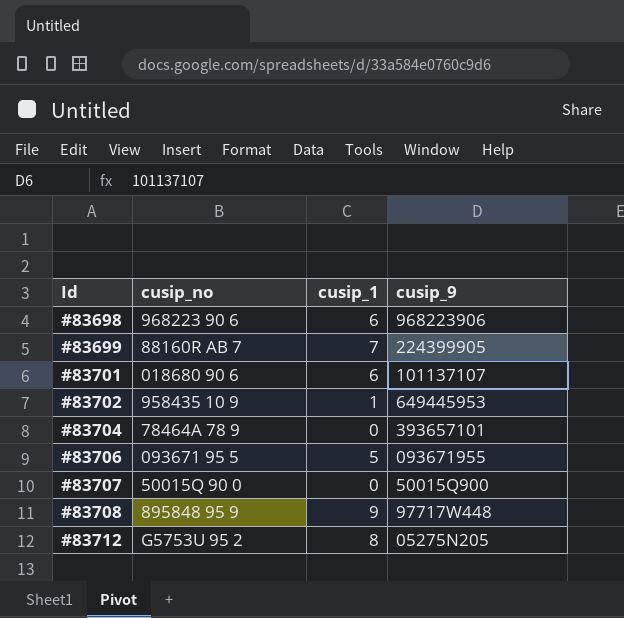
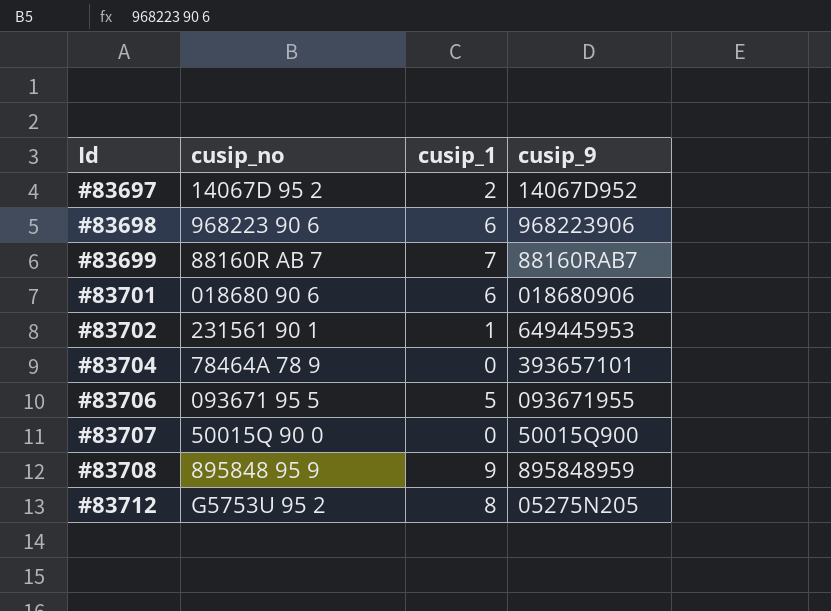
row #83697: none -> 14067D 95 2 | 2 | 14067D952
#83699 | cusip_9: 224399905 -> 88160RAB7
#83701 | cusip_9: 101137107 -> 018680906
#83702 | cusip_no: 958435 10 9 -> 231561 90 1
#83708 | cusip_9: 97717W448 -> 895848959

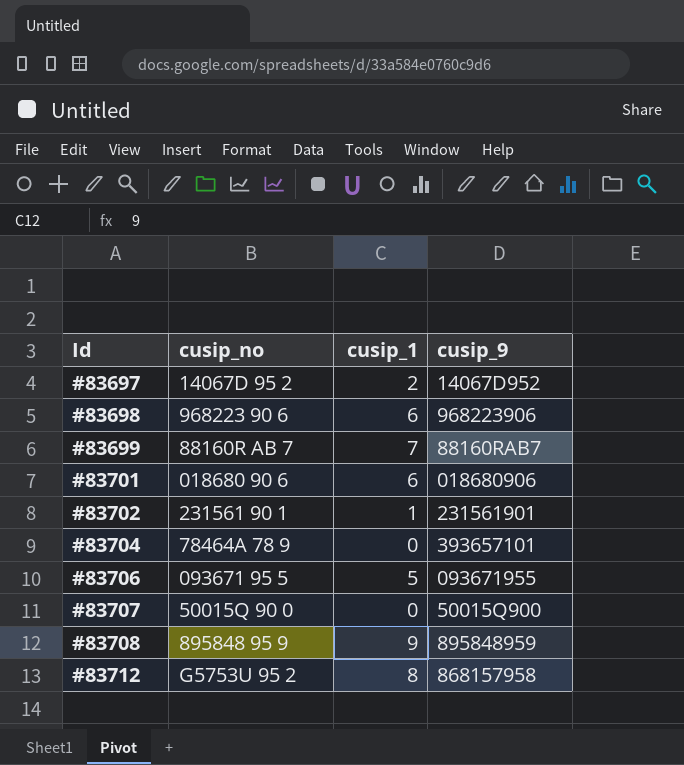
#83702 | cusip_9: 649445953 -> 231561901
#83712 | cusip_9: 05275N205 -> 868157958

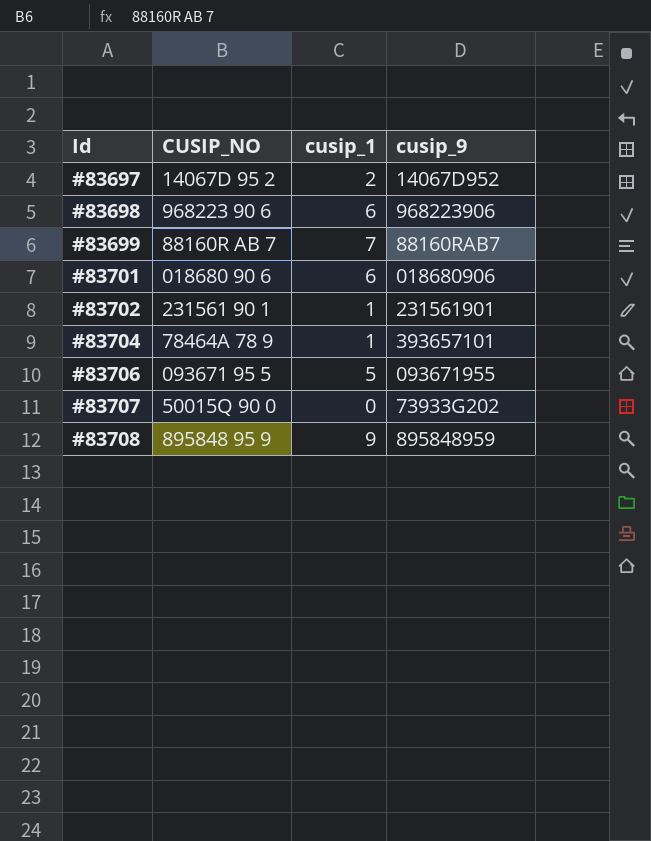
column name: cusip_no -> CUSIP_NO
row #83712: G5753U 95 2 | 8 | 868157958 -> none
#83704 | cusip_1: 0 -> 1
#83707 | cusip_9: 50015Q900 -> 73933G202

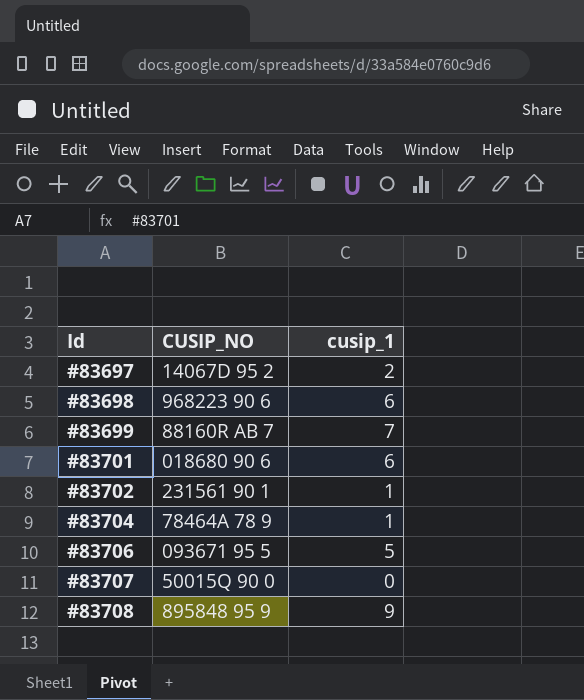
column cusip_9 | position: 4 -> none

